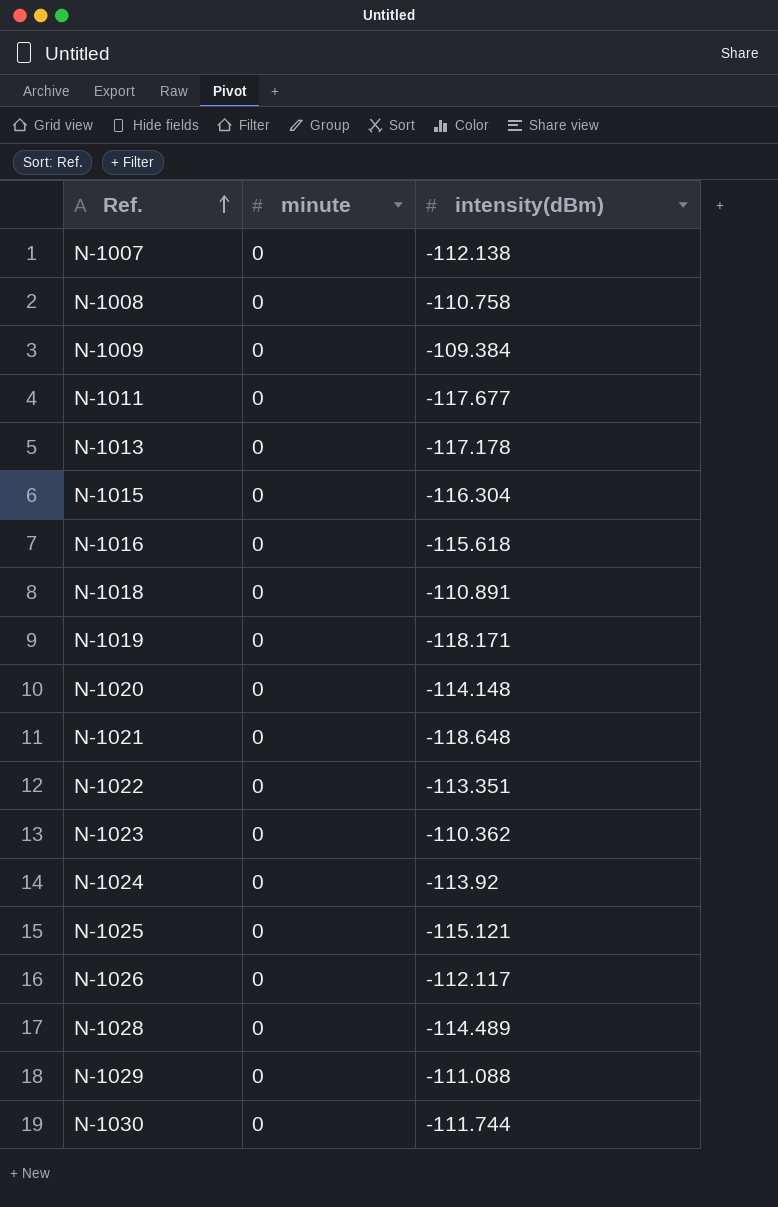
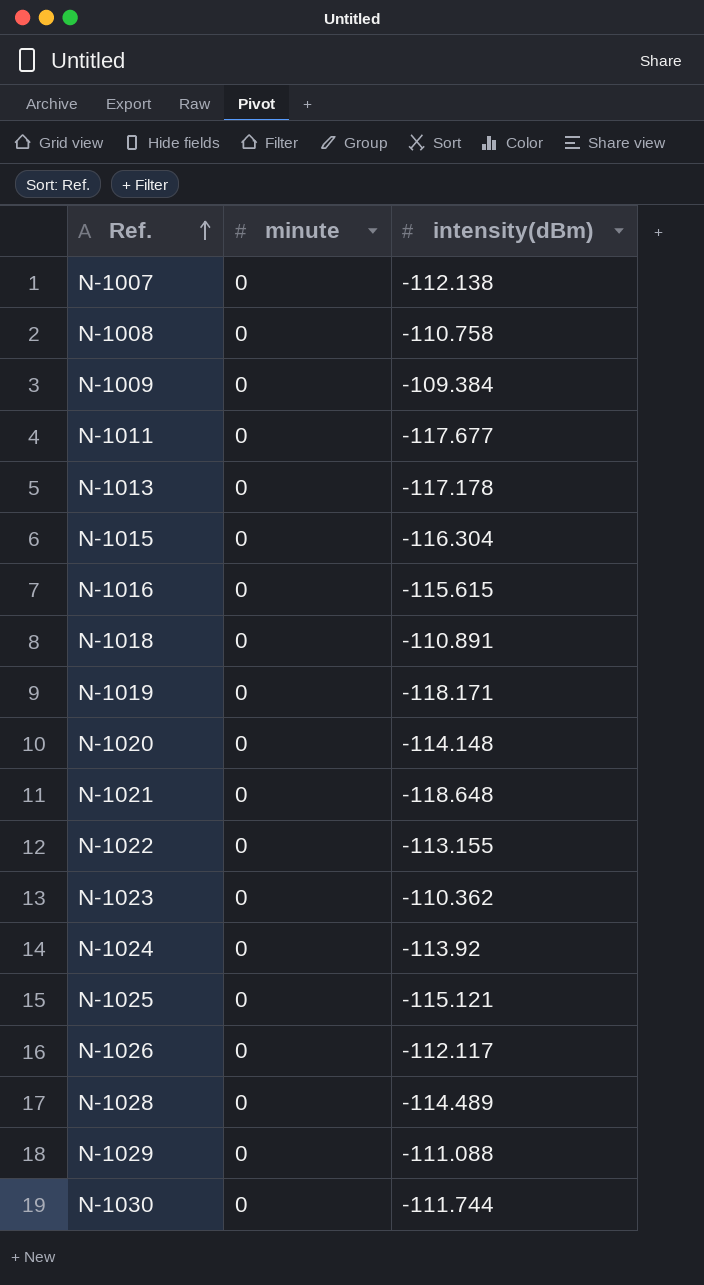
N-1016 | intensity(dBm): -115.618 -> -115.615
N-1022 | intensity(dBm): -113.351 -> -113.155

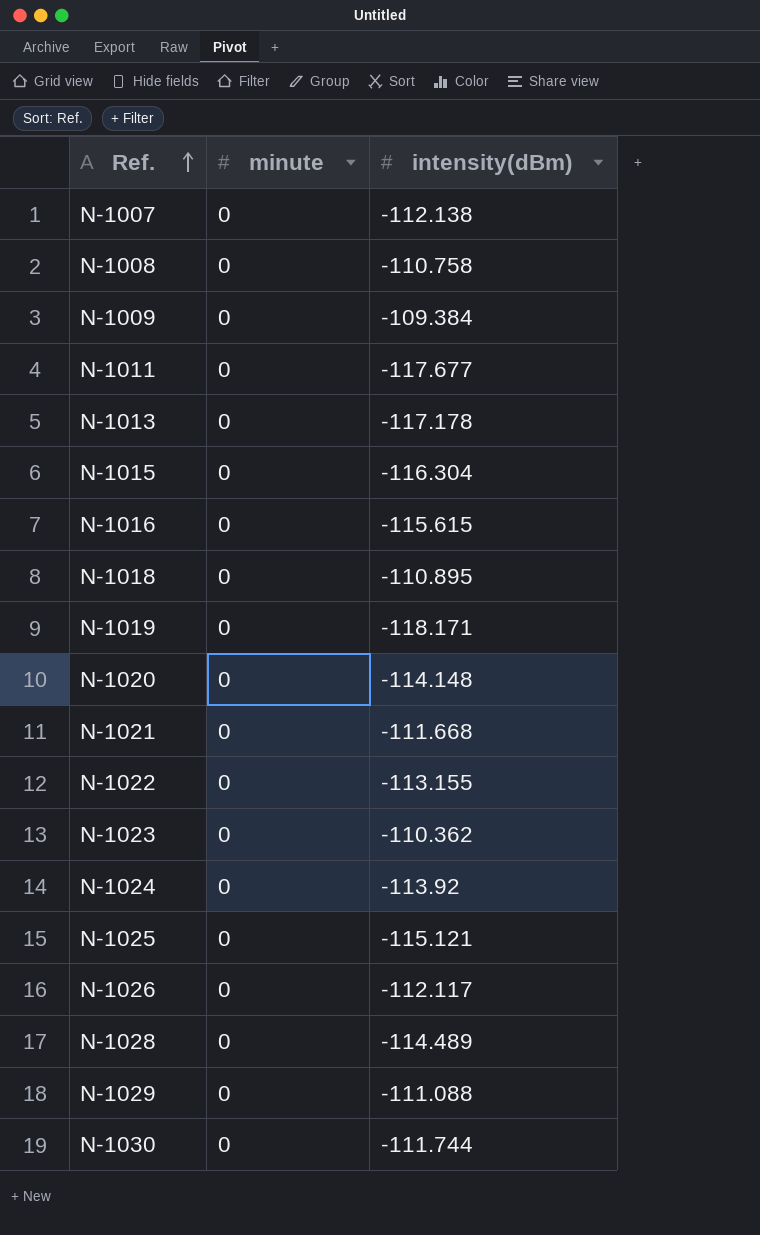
N-1018 | intensity(dBm): -110.891 -> -110.895
N-1021 | intensity(dBm): -118.648 -> -111.668

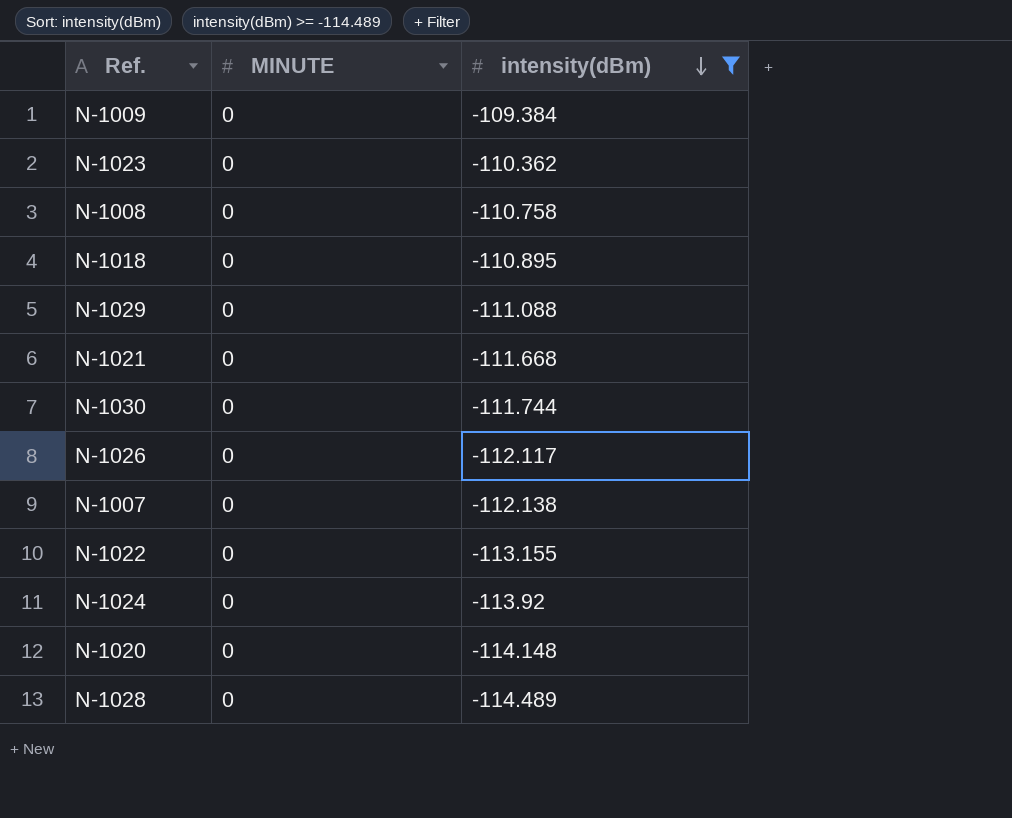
filter: none -> intensity(dBm) >= -114.489
row order: Ref. ascending -> intensity(dBm) descending
column name: minute -> MINUTE

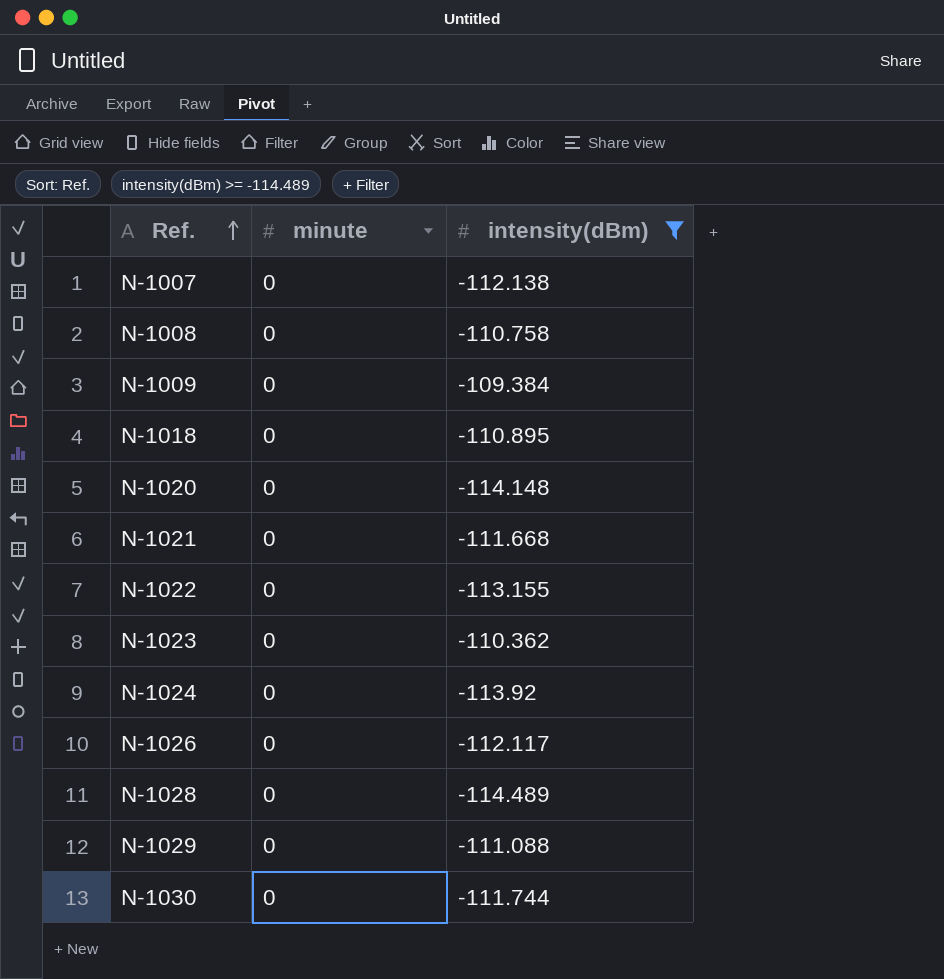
row order: intensity(dBm) descending -> Ref. ascending
column name: MINUTE -> minute

